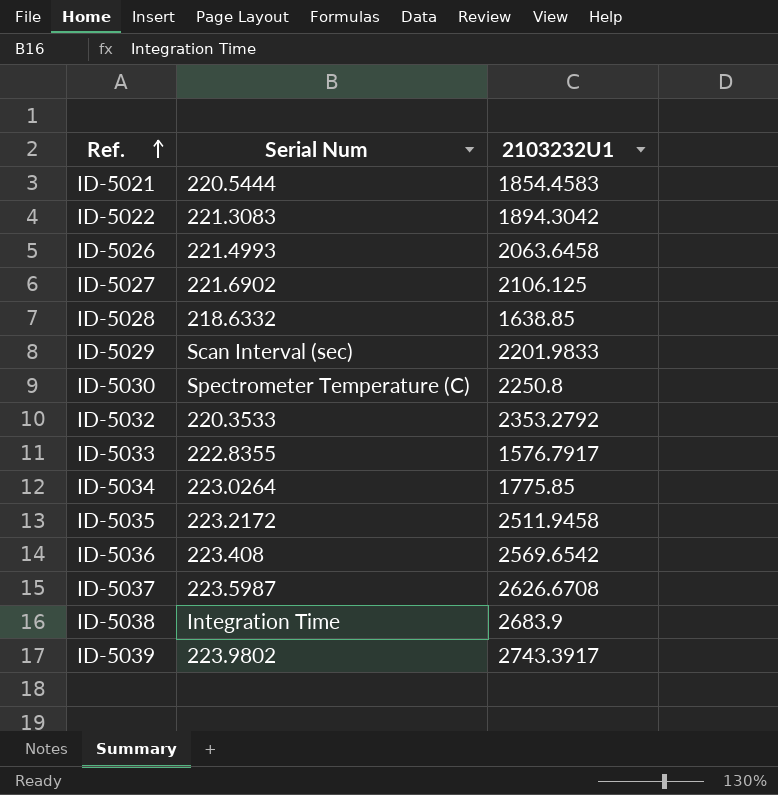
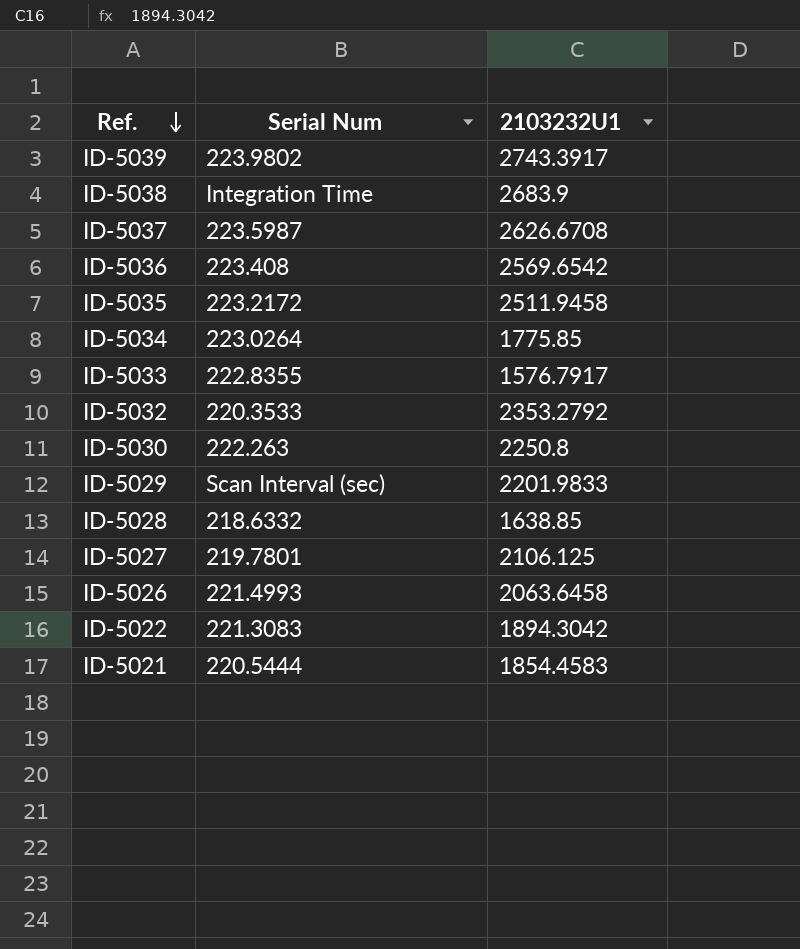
row order: Ref. ascending -> Ref. descending
ID-5030 | Serial Num: Spectrometer Temperature (C) -> 222.263
ID-5027 | Serial Num: 221.6902 -> 219.7801

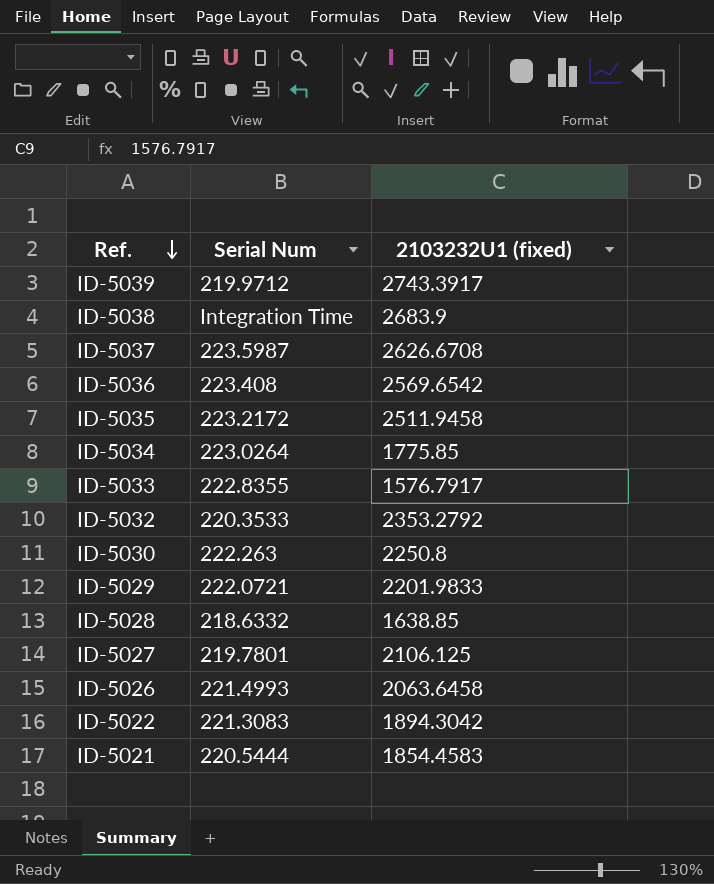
column name: 2103232U1 -> 2103232U1 (fixed)
ID-5039 | Serial Num: 223.9802 -> 219.9712
ID-5029 | Serial Num: Scan Interval (sec) -> 222.0721

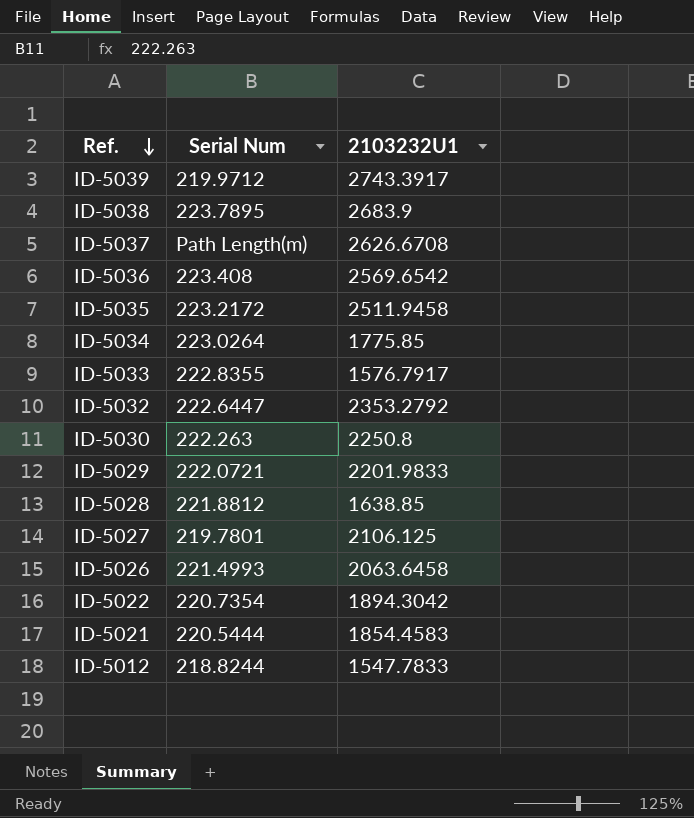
column name: 2103232U1 (fixed) -> 2103232U1
ID-5038 | Serial Num: Integration Time -> 223.7895
ID-5037 | Serial Num: 223.5987 -> Path Length(m)
ID-5032 | Serial Num: 220.3533 -> 222.6447
ID-5028 | Serial Num: 218.6332 -> 221.8812
ID-5022 | Serial Num: 221.3083 -> 220.7354
row ID-5012: none -> 218.8244 | 1547.7833

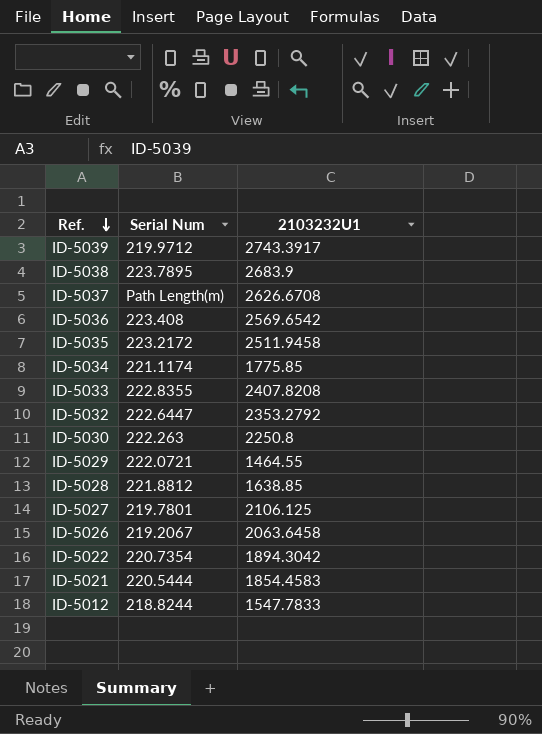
ID-5034 | Serial Num: 223.0264 -> 221.1174
ID-5033 | 2103232U1: 1576.7917 -> 2407.8208
ID-5029 | 2103232U1: 2201.9833 -> 1464.55
ID-5026 | Serial Num: 221.4993 -> 219.2067

